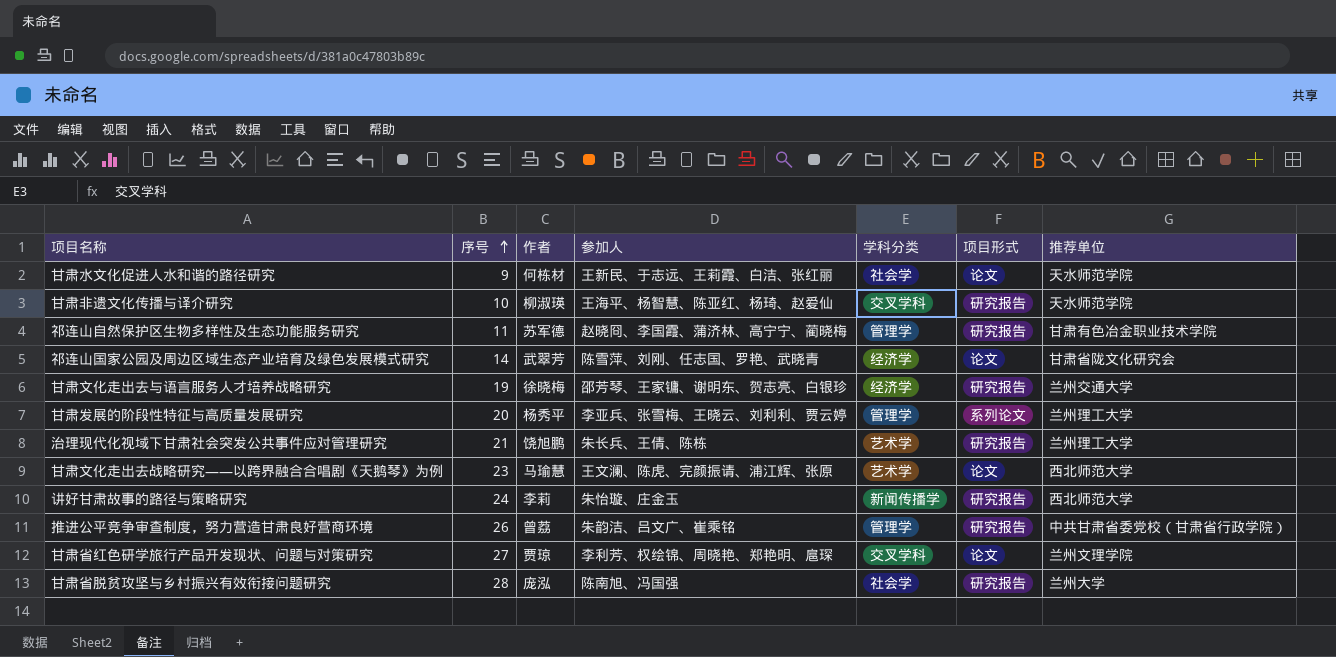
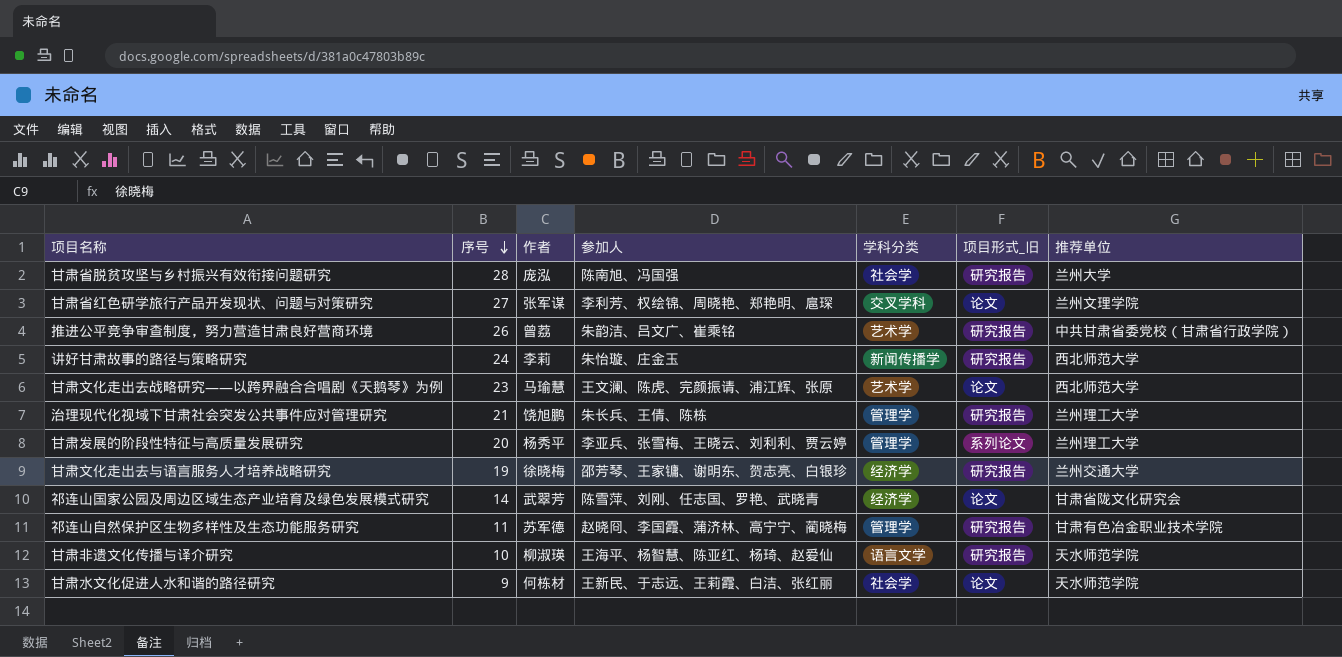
row order: 序号 ascending -> 序号 descending
column name: 项目形式 -> 项目形式_旧
甘肃省红色研学旅行产品开发现状、问题与对策研究 | 作者: 贾琼 -> 张军谋
推进公平竞争审查制度，努力营造甘肃良好营商环境 | 学科分类: 管理学 -> 艺术学
治理现代化视域下甘肃社会突发公共事件应对管理研究 | 学科分类: 艺术学 -> 管理学
甘肃非遗文化传播与译介研究 | 学科分类: 交叉学科 -> 语言文学

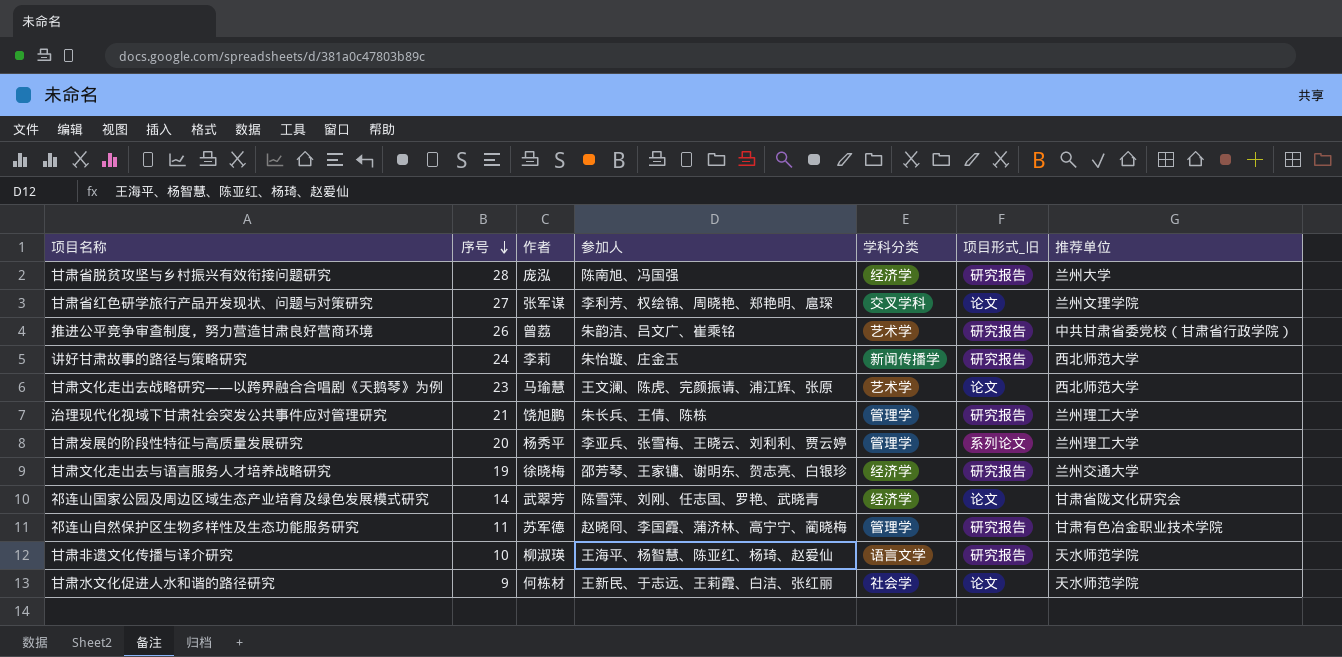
甘肃省脱贫攻坚与乡村振兴有效衔接问题研究 | 学科分类: 社会学 -> 经济学

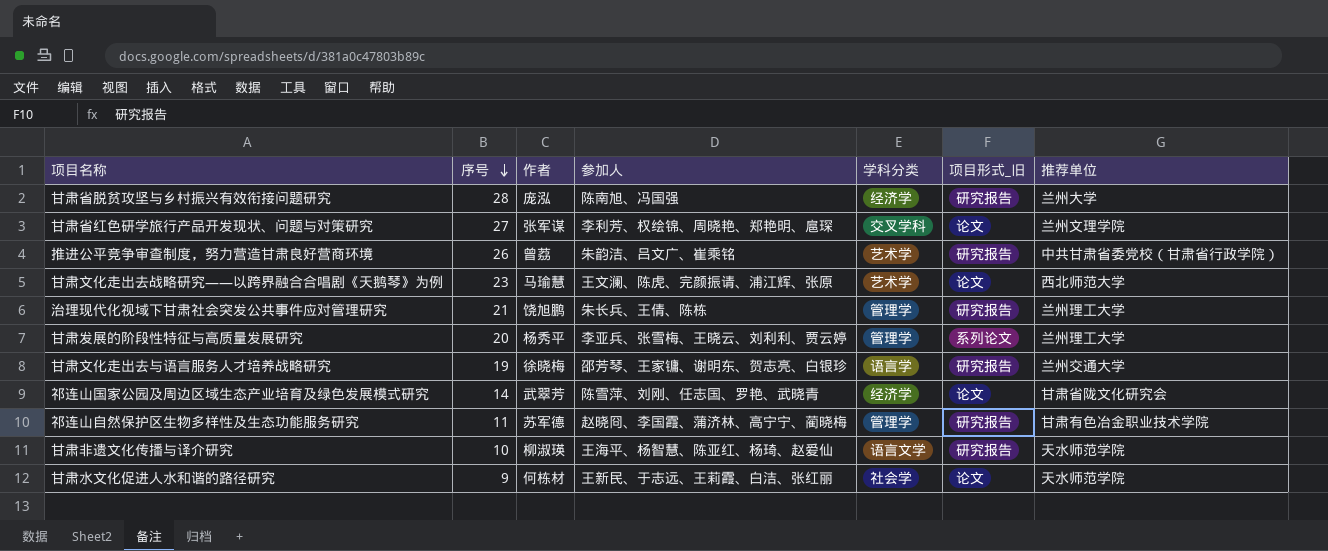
row 讲好甘肃故事的路径与策略研究: 24 | 李莉 | 朱怡璇、庄金玉 | 新闻传播学 | 研究报告 | 西北师范大学 -> none
甘肃文化走出去与语言服务人才培养战略研究 | 学科分类: 经济学 -> 语言学

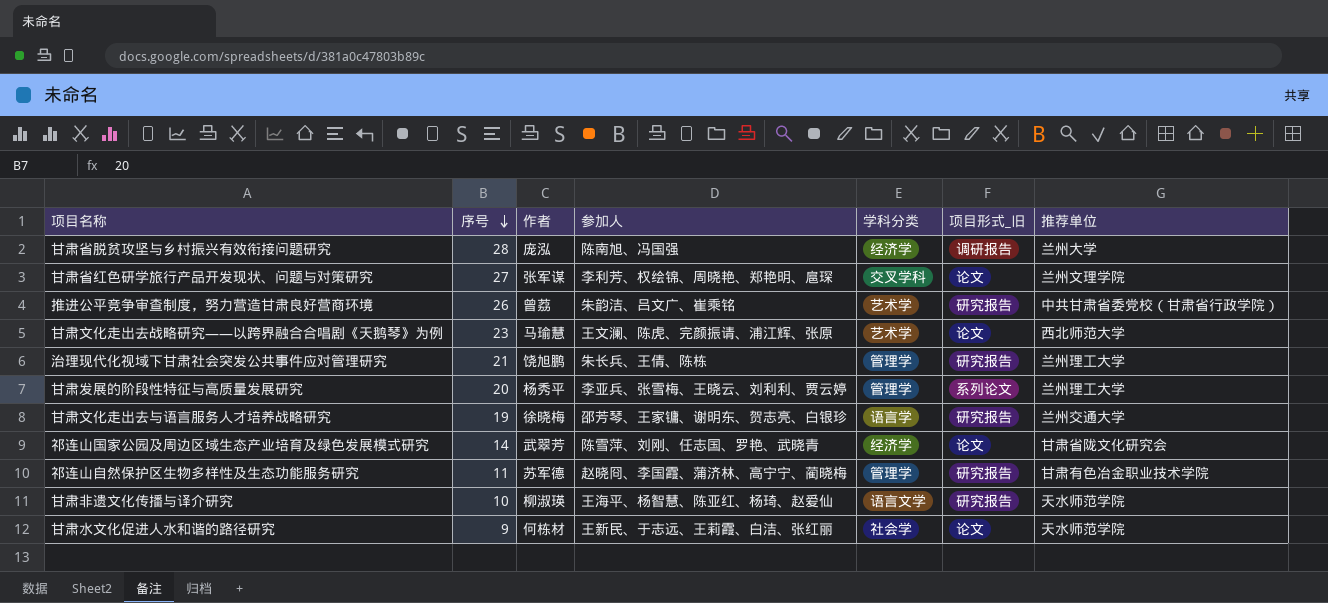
甘肃省脱贫攻坚与乡村振兴有效衔接问题研究 | 项目形式_旧: 研究报告 -> 调研报告

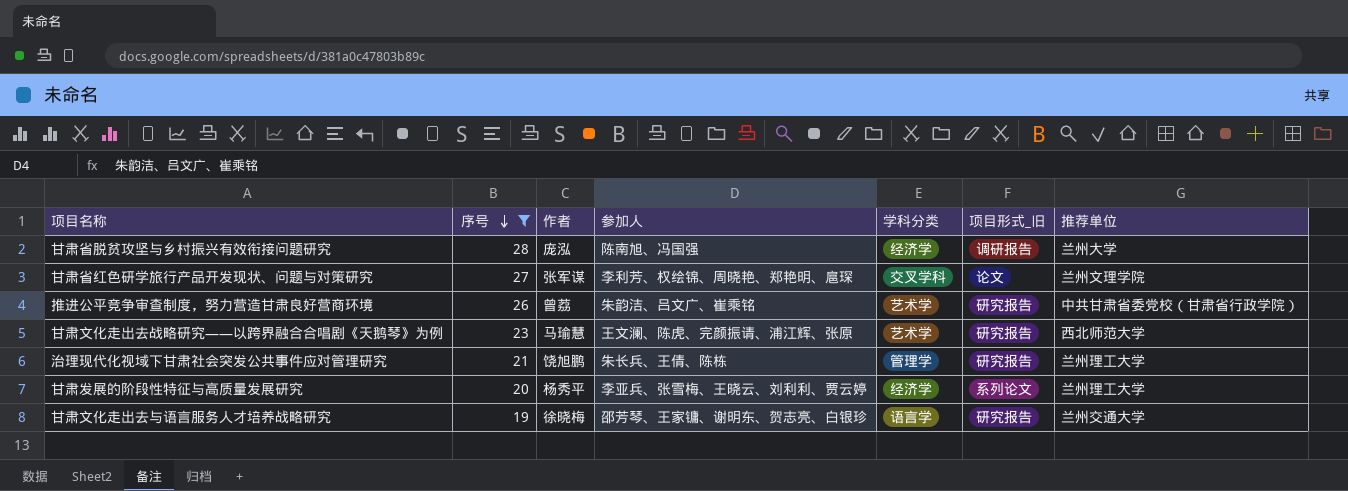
filter: none -> 序号 >= 19
甘肃文化走出去战略研究——以跨界融合合唱剧《天鹅琴》为例 | 项目形式_旧: 论文 -> 研究报告
甘肃发展的阶段性特征与高质量发展研究 | 学科分类: 管理学 -> 经济学

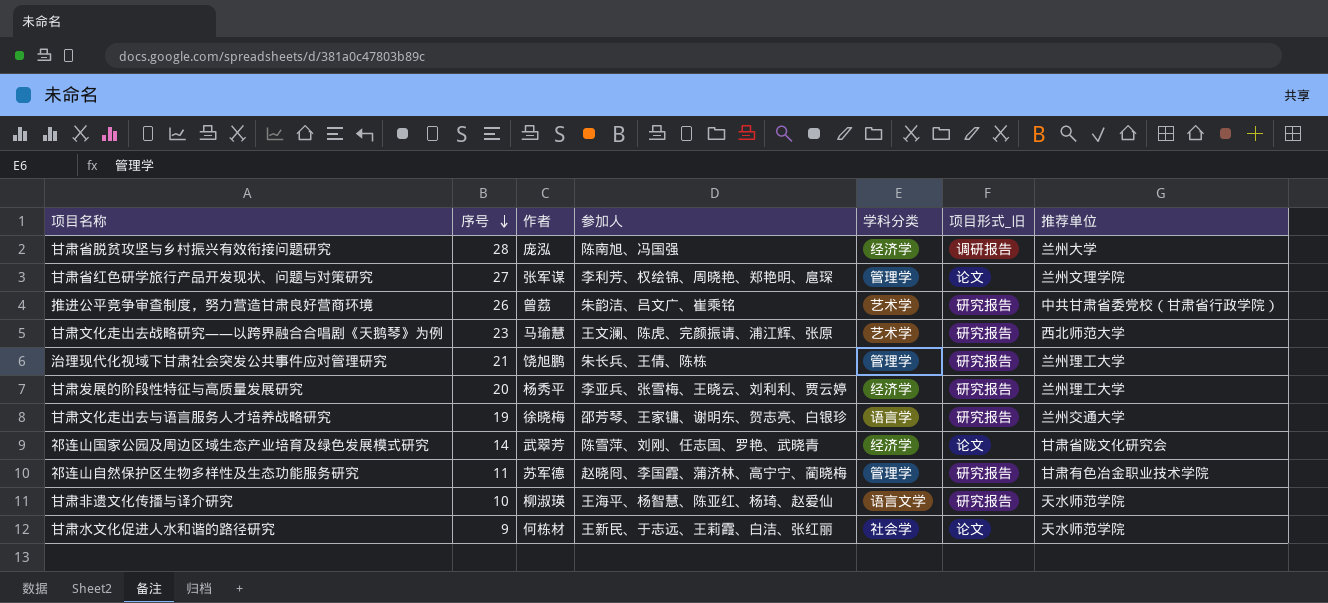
filter: 序号 >= 19 -> none
甘肃省红色研学旅行产品开发现状、问题与对策研究 | 学科分类: 交叉学科 -> 管理学
甘肃发展的阶段性特征与高质量发展研究 | 项目形式_旧: 系列论文 -> 研究报告

